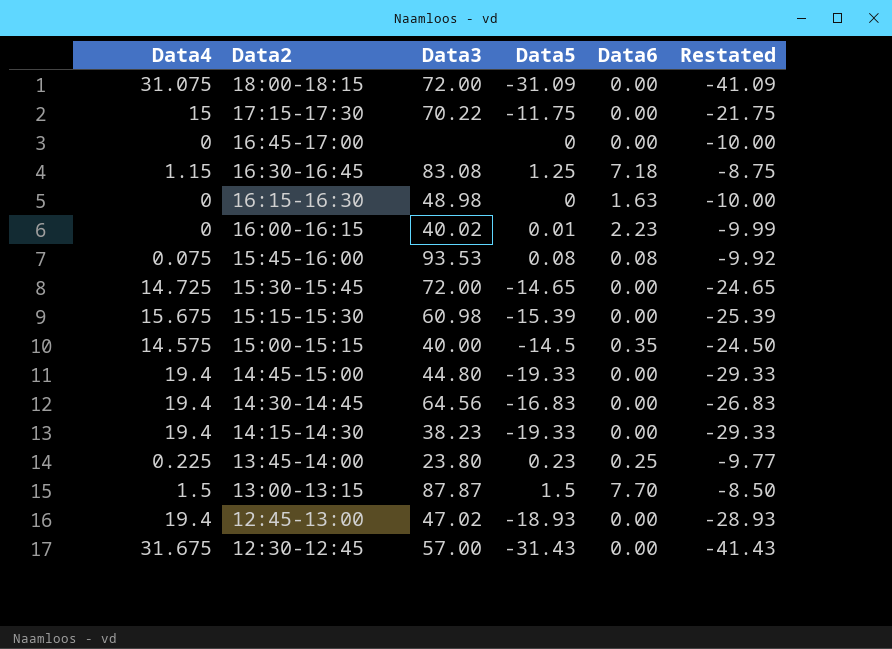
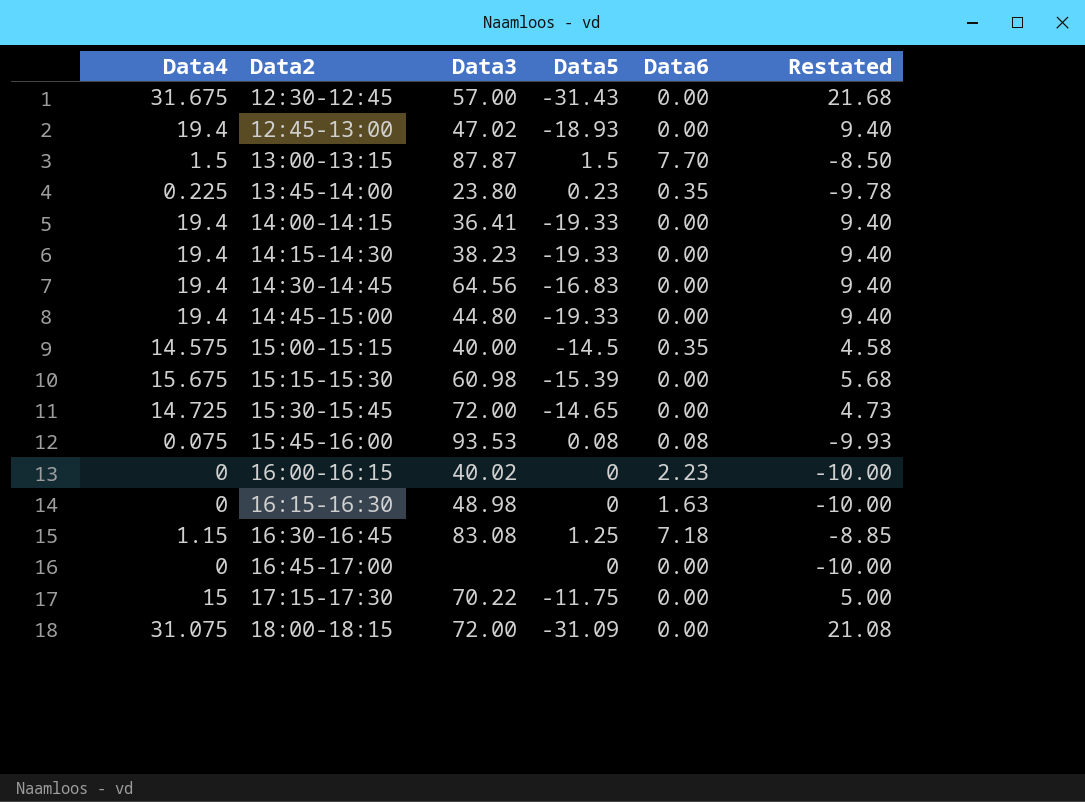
row order: Data2 descending -> Data2 ascending
column Restated | formula: [Data5] - 10 -> [Data4] - 10
13:45-14:00 | Data6: 0.25 -> 0.35
row 14:00-14:15: none -> 19.4 | 36.41 | -19.33 | 0.00 | 9.40
16:00-16:15 | Data5: 0.01 -> 0

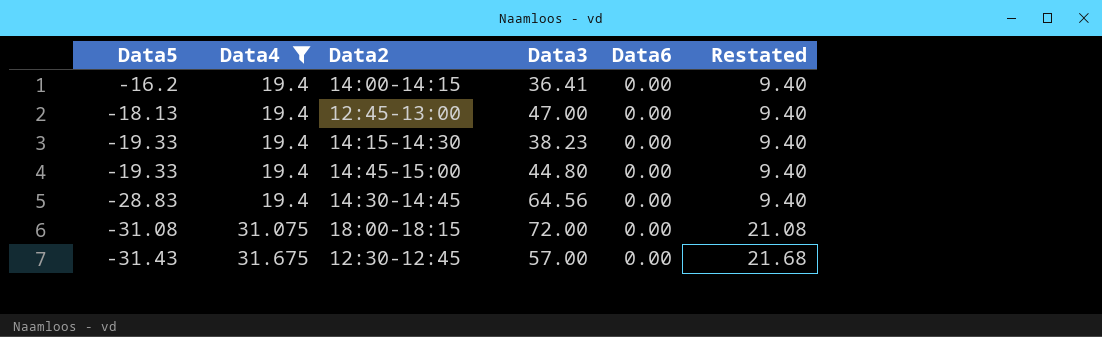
filter: none -> Data4 >= 19.4
row order: Data2 ascending -> Data5 descending
column Data5 | position: 4 -> 1
14:00-14:15 | Data5: -19.33 -> -16.2
12:45-13:00 | Data5: -18.93 -> -18.13
12:45-13:00 | Data3: 47.02 -> 47.00
14:30-14:45 | Data5: -16.83 -> -28.83
18:00-18:15 | Data5: -31.09 -> -31.08

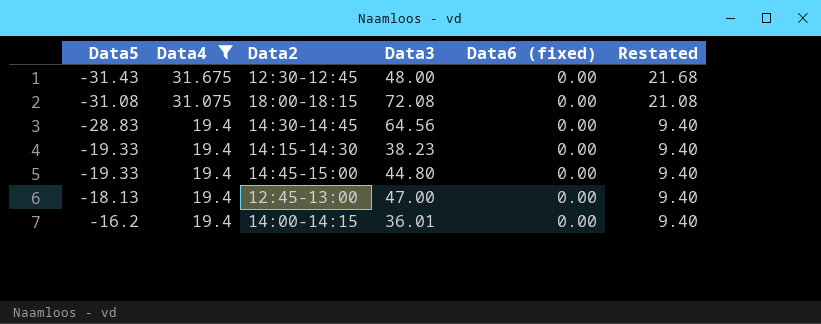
row order: Data5 descending -> Data5 ascending
column name: Data6 -> Data6 (fixed)
12:30-12:45 | Data3: 57.00 -> 48.00
18:00-18:15 | Data3: 72.00 -> 72.08
14:00-14:15 | Data3: 36.41 -> 36.01

